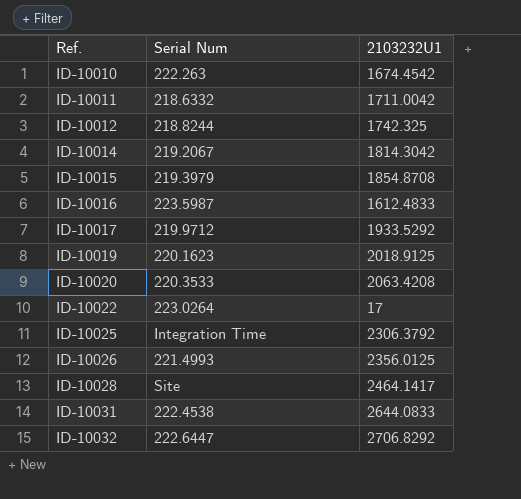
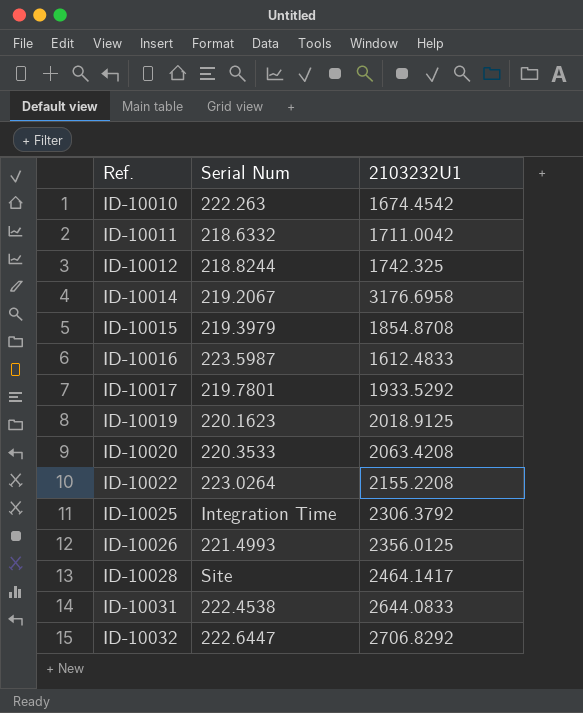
ID-10014 | 2103232U1: 1814.3042 -> 3176.6958
ID-10017 | Serial Num: 219.9712 -> 219.7801
ID-10022 | 2103232U1: 17 -> 2155.2208

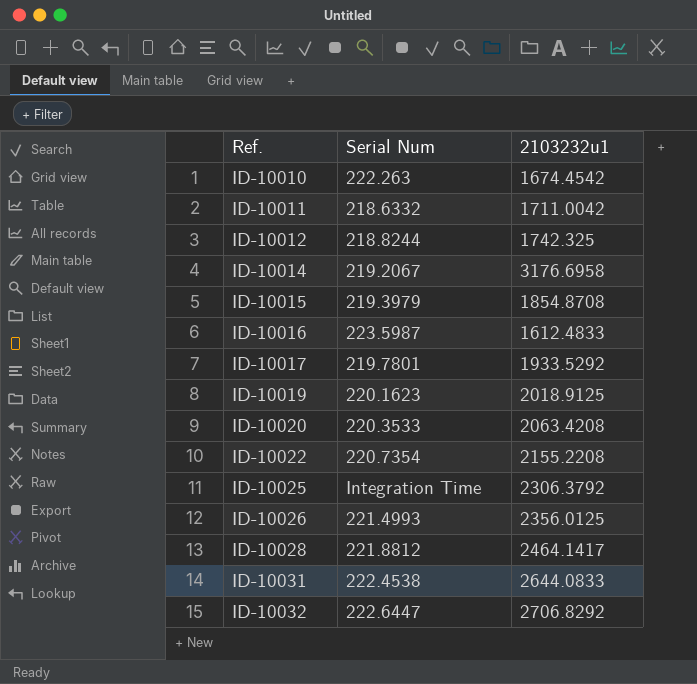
column name: 2103232U1 -> 2103232u1
ID-10022 | Serial Num: 223.0264 -> 220.7354
ID-10028 | Serial Num: Site -> 221.8812

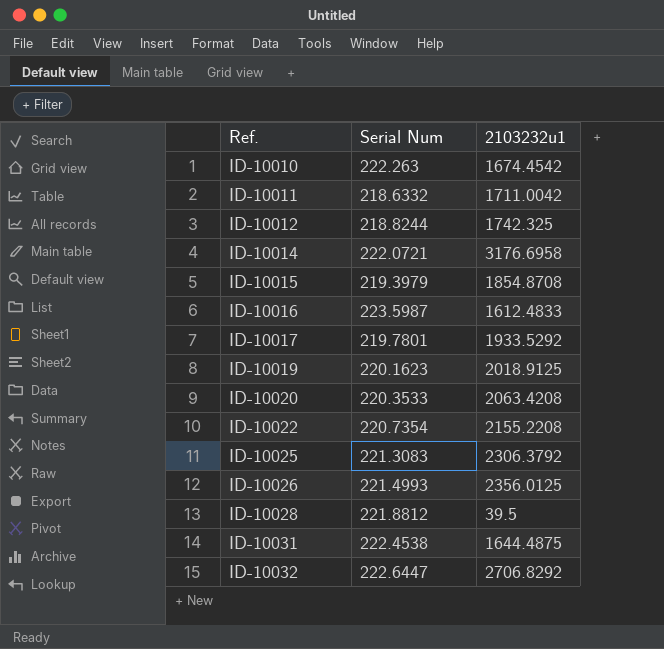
ID-10014 | Serial Num: 219.2067 -> 222.0721
ID-10025 | Serial Num: Integration Time -> 221.3083
ID-10028 | 2103232u1: 2464.1417 -> 39.5
ID-10031 | 2103232u1: 2644.0833 -> 1644.4875

